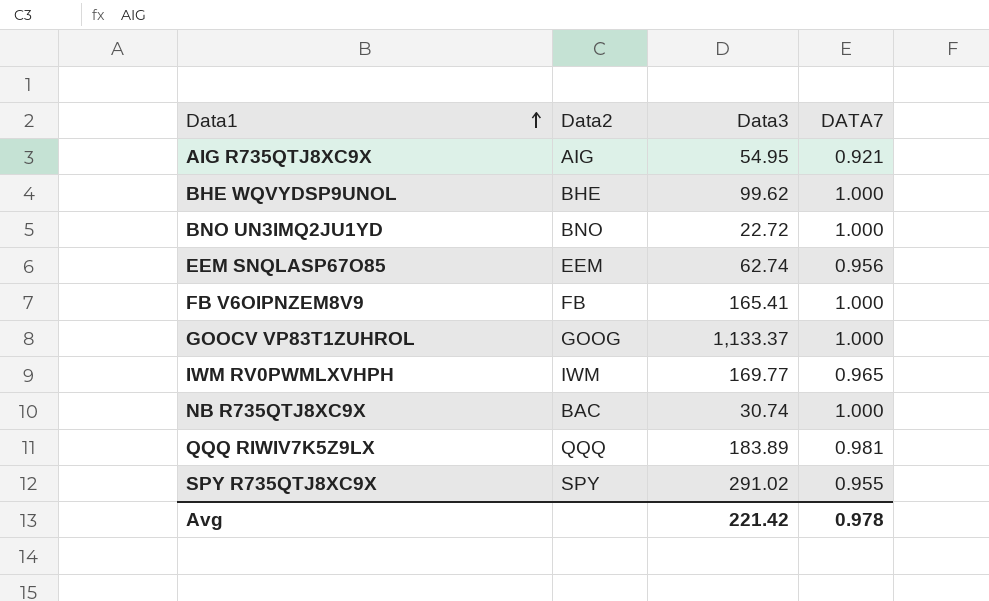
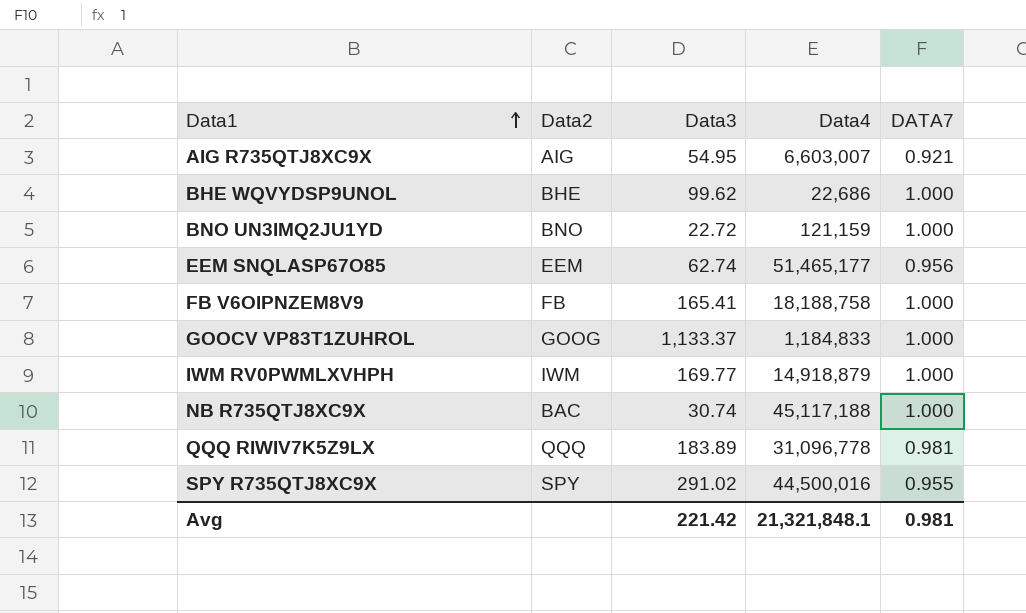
column Data4 | position: none -> 4
IWM RV0PWMLXVHPH | DATA7: 0.965 -> 1.000
Avg | DATA7: 0.978 -> 0.981

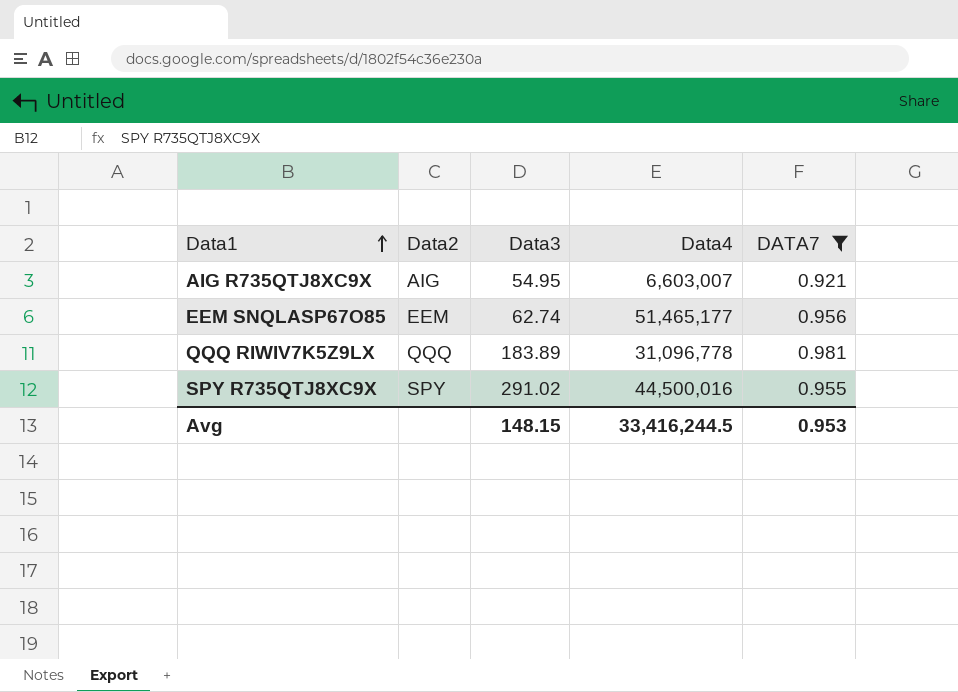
filter: none -> DATA7 != 1.000
Avg | Data3: 221.42 -> 148.15
Avg | Data4: 21,321,848.1 -> 33,416,244.5
Avg | DATA7: 0.981 -> 0.953

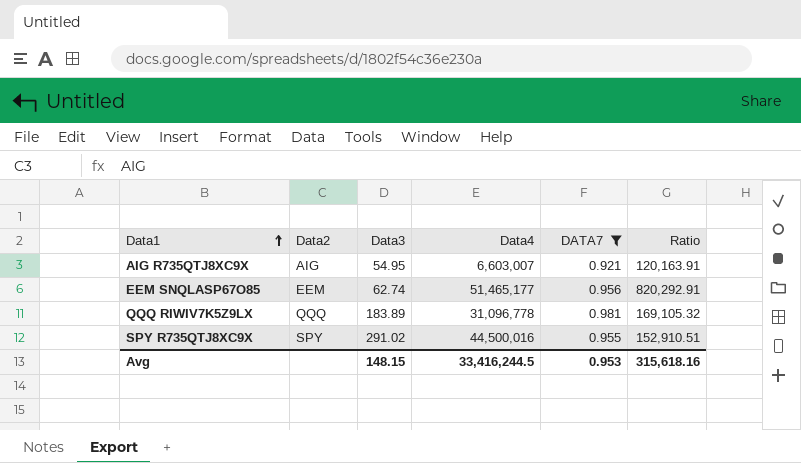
column Ratio | formula: none -> [Data4] / [Data3]

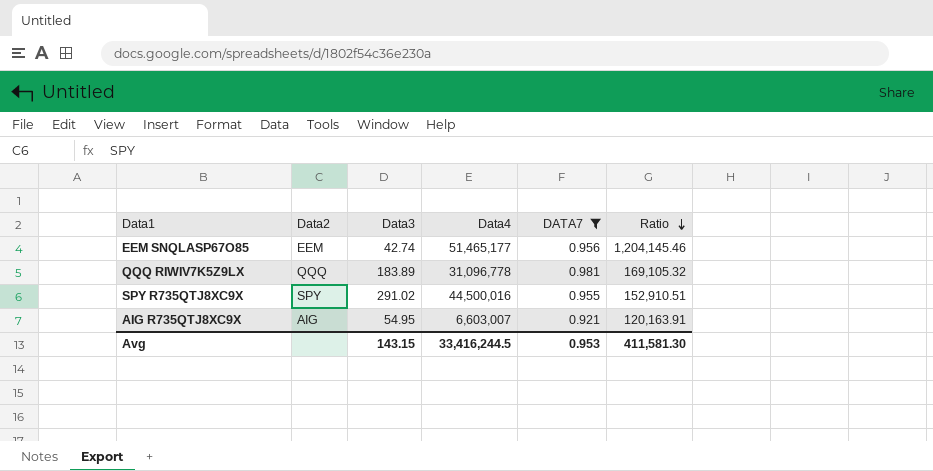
row order: Data1 ascending -> Ratio descending
EEM SNQLASP67O85 | Data3: 62.74 -> 42.74
EEM SNQLASP67O85 | Ratio: 820,292.91 -> 1,204,145.46
Avg | Data3: 148.15 -> 143.15
Avg | Ratio: 315,618.16 -> 411,581.30

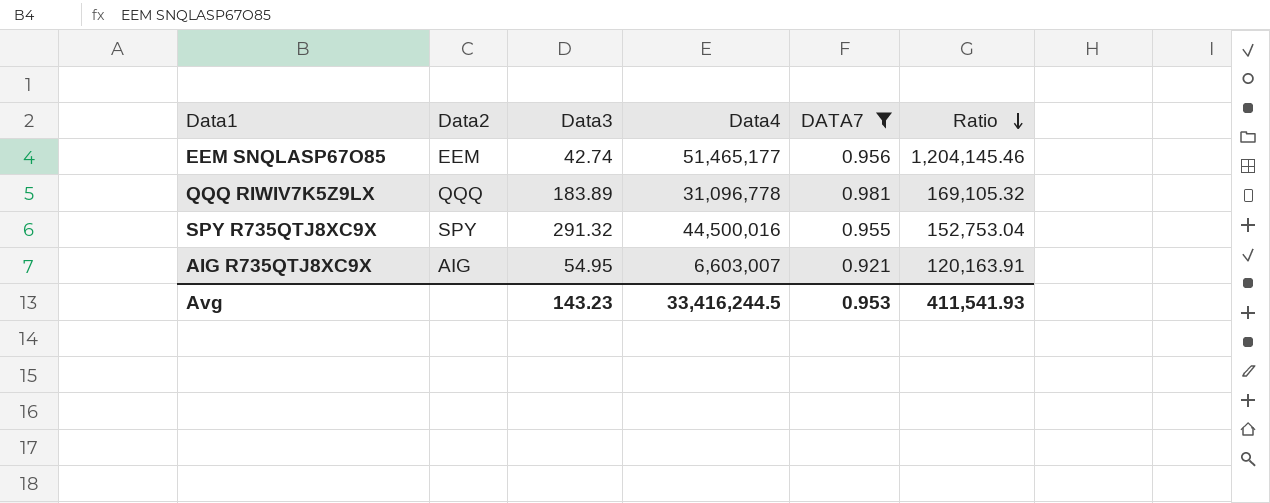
SPY R735QTJ8XC9X | Data3: 291.02 -> 291.32
SPY R735QTJ8XC9X | Ratio: 152,910.51 -> 152,753.04
Avg | Data3: 143.15 -> 143.23
Avg | Ratio: 411,581.30 -> 411,541.93

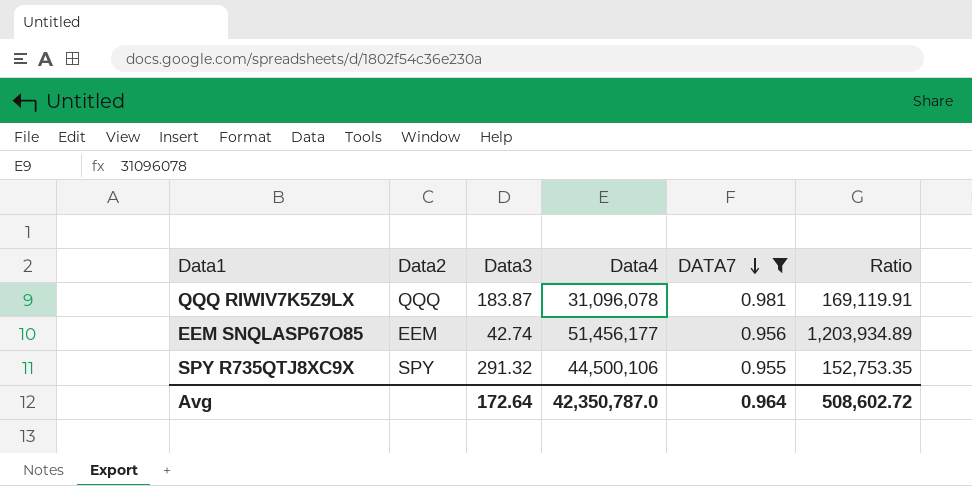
row order: Ratio descending -> DATA7 descending
row AIG R735QTJ8XC9X: AIG | 54.95 | 6,603,007 | 0.921 | 120,163.91 -> none
QQQ RIWIV7K5Z9LX | Data3: 183.89 -> 183.87
QQQ RIWIV7K5Z9LX | Data4: 31,096,778 -> 31,096,078
QQQ RIWIV7K5Z9LX | Ratio: 169,105.32 -> 169,119.91
EEM SNQLASP67O85 | Data4: 51,465,177 -> 51,456,177
EEM SNQLASP67O85 | Ratio: 1,204,145.46 -> 1,203,934.89
SPY R735QTJ8XC9X | Data4: 44,500,016 -> 44,500,106
SPY R735QTJ8XC9X | Ratio: 152,753.04 -> 152,753.35
Avg | Data3: 143.23 -> 172.64
Avg | Data4: 33,416,244.5 -> 42,350,787.0
Avg | DATA7: 0.953 -> 0.964
Avg | Ratio: 411,541.93 -> 508,602.72

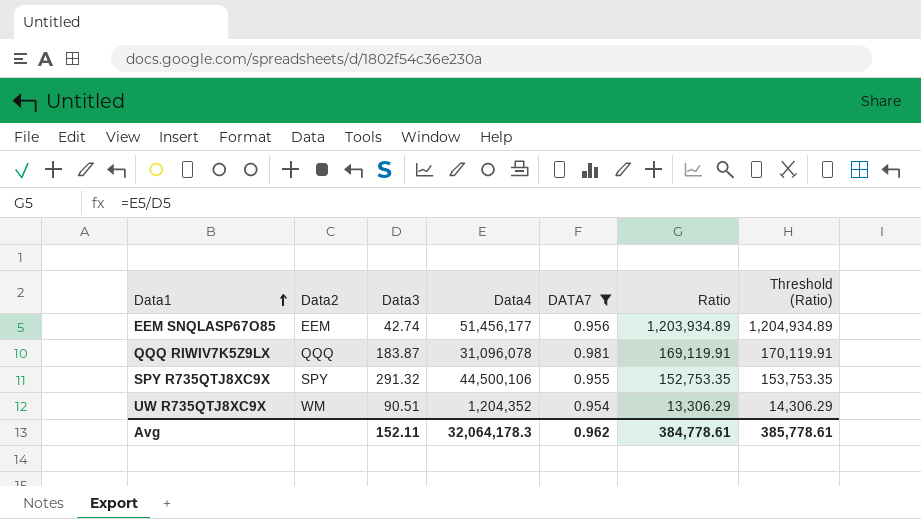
row order: DATA7 descending -> Data1 ascending
column Threshold (Ratio) | formula: none -> [Ratio] + 1000
row UW R735QTJ8XC9X: none -> WM | 90.51 | 1,204,352 | 0.954 | 13,306.29 | 14,306.29
Avg | Data3: 172.64 -> 152.11
Avg | Data4: 42,350,787.0 -> 32,064,178.3
Avg | DATA7: 0.964 -> 0.962
Avg | Ratio: 508,602.72 -> 384,778.61

